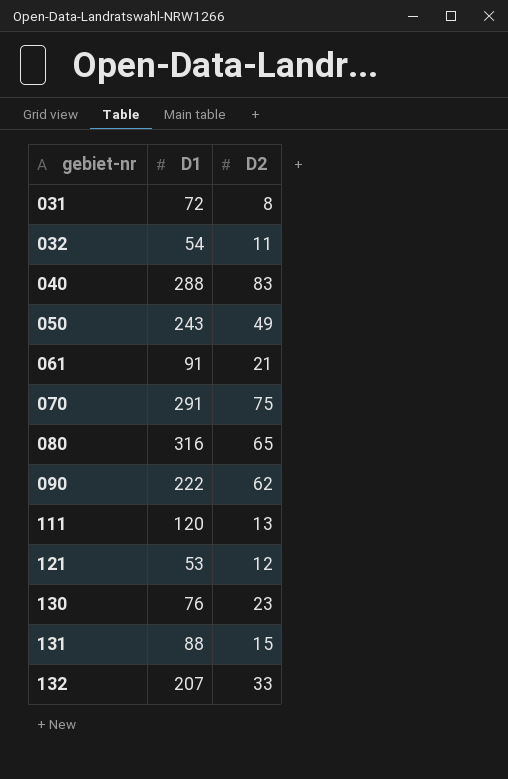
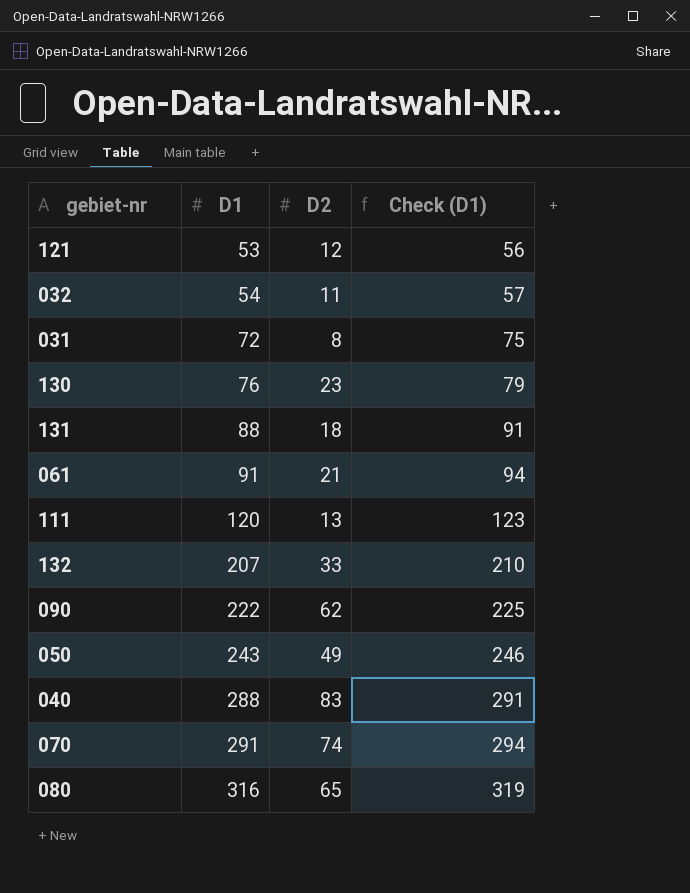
row order: gebiet-nr ascending -> D1 ascending
column Check (D1) | formula: none -> [D1] + 3
131 | D2: 15 -> 18
070 | D2: 75 -> 74

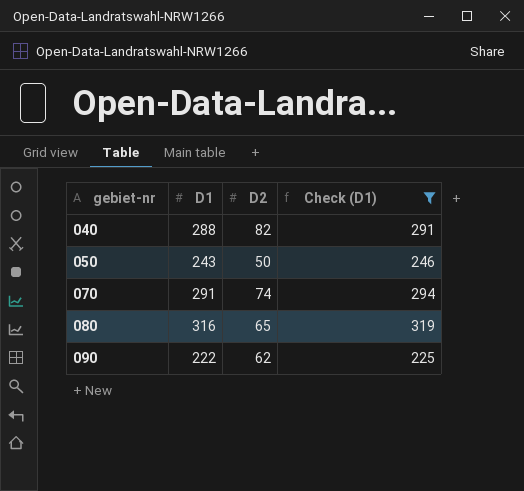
filter: none -> Check (D1) >= 225
row order: D1 ascending -> gebiet-nr ascending
040 | D2: 83 -> 82
050 | D2: 49 -> 50

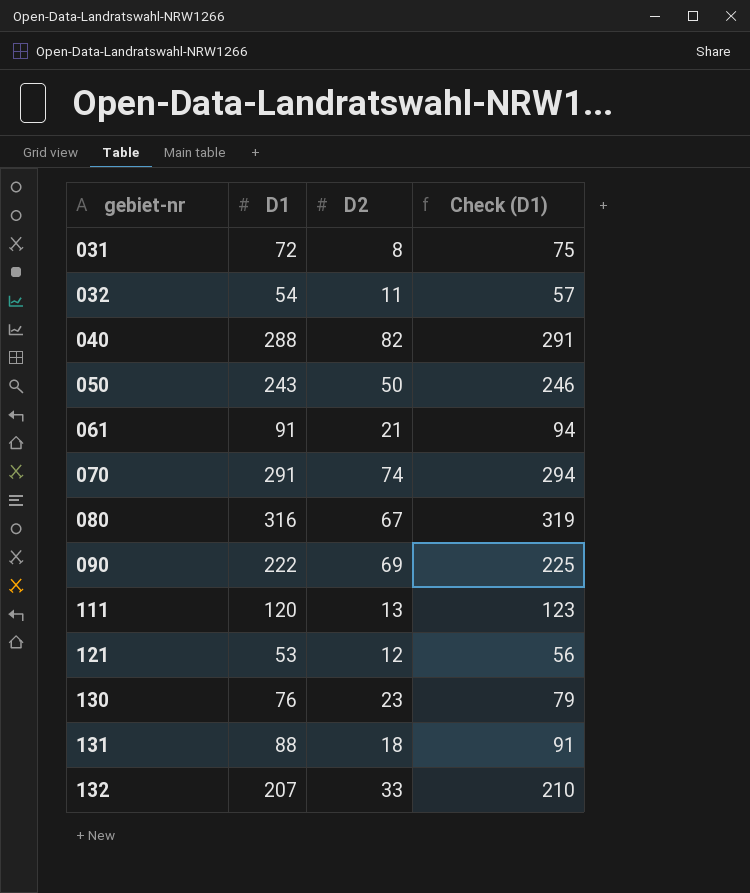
filter: Check (D1) >= 225 -> none
080 | D2: 65 -> 67
090 | D2: 62 -> 69

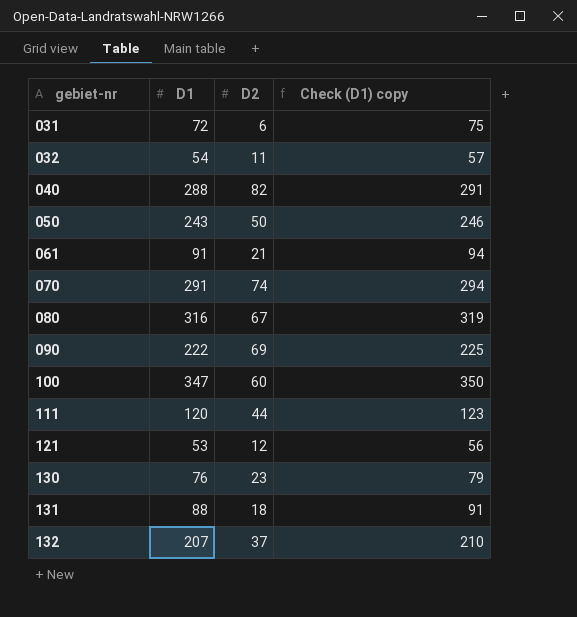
column name: Check (D1) -> Check (D1) copy
031 | D2: 8 -> 6
row 100: none -> 347 | 60 | 350
111 | D2: 13 -> 44
132 | D2: 33 -> 37

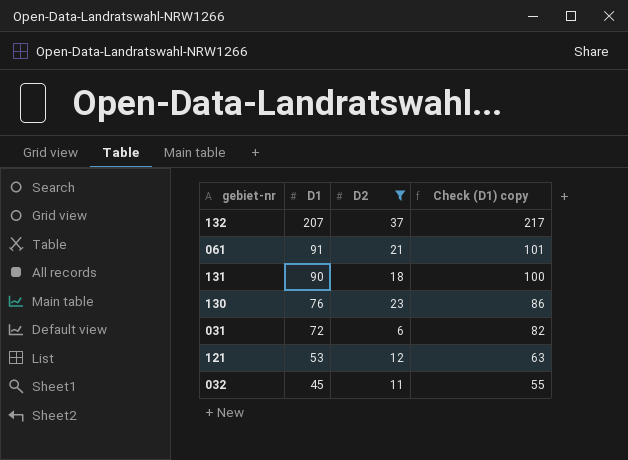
filter: none -> D2 <= 37
row order: gebiet-nr ascending -> D1 descending
column Check (D1) copy | formula: [D1] + 3 -> [D1] + 10
131 | D1: 88 -> 90
032 | D1: 54 -> 45

